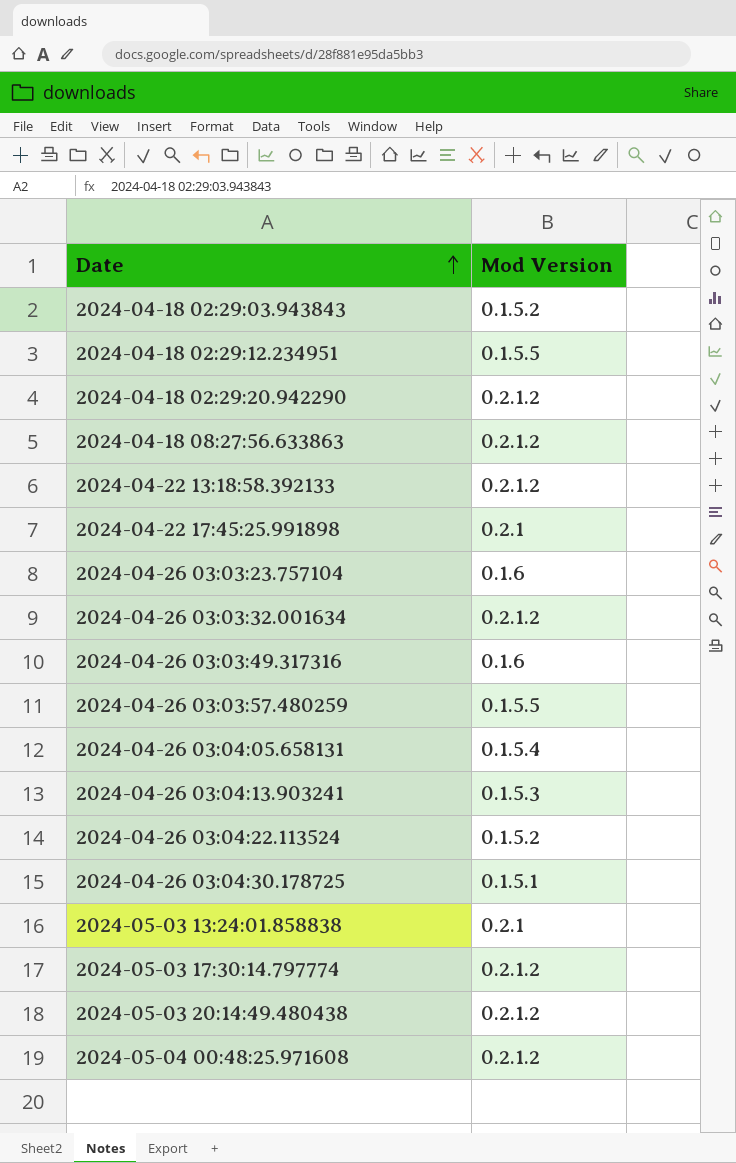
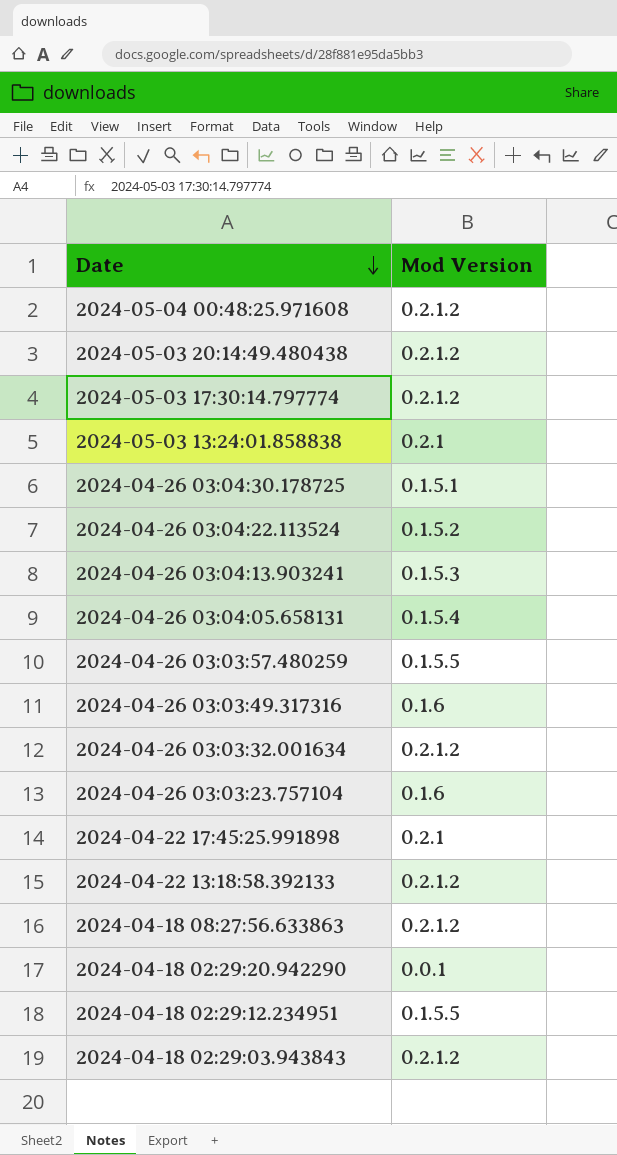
row order: Date ascending -> Date descending
2024-04-18 02:29:20.942290 | Mod Version: 0.2.1.2 -> 0.0.1
2024-04-18 02:29:03.943843 | Mod Version: 0.1.5.2 -> 0.2.1.2

